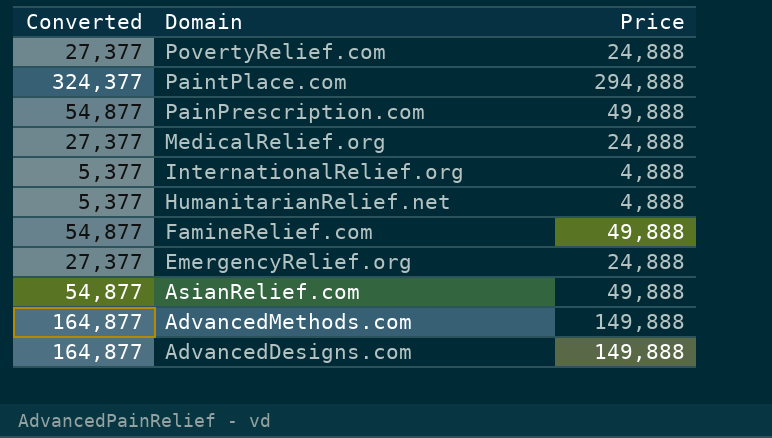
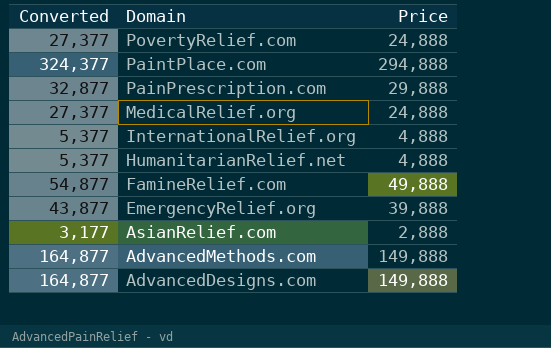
PainPrescription.com | Converted: 54,877 -> 32,877
PainPrescription.com | Price: 49,888 -> 29,888
EmergencyRelief.org | Converted: 27,377 -> 43,877
EmergencyRelief.org | Price: 24,888 -> 39,888
AsianRelief.com | Converted: 54,877 -> 3,177
AsianRelief.com | Price: 49,888 -> 2,888

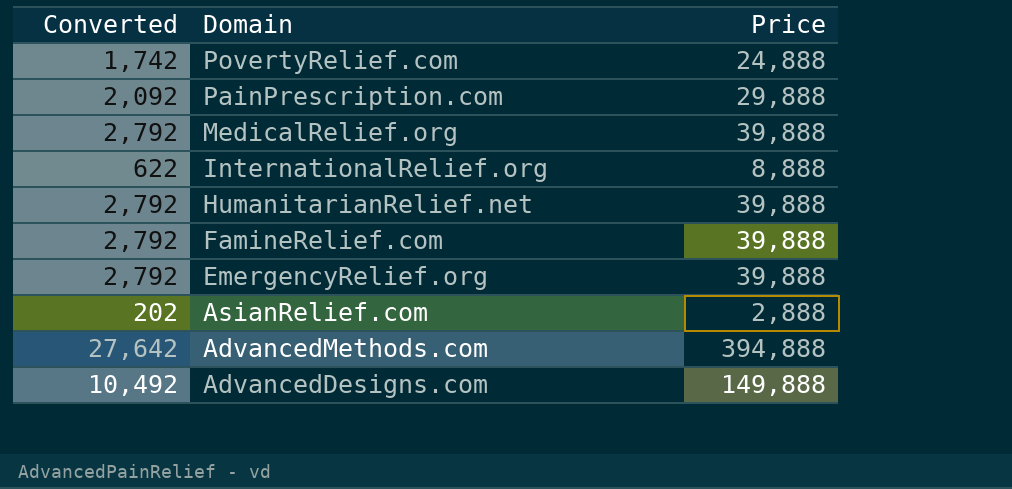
column Converted | formula: [Price] * 1.1 -> [Price] * 0.07
row PaintPlace.com: 324,377 | 294,888 -> none
MedicalRelief.org | Price: 24,888 -> 39,888
InternationalRelief.org | Price: 4,888 -> 8,888
HumanitarianRelief.net | Price: 4,888 -> 39,888
FamineRelief.com | Price: 49,888 -> 39,888
AdvancedMethods.com | Price: 149,888 -> 394,888

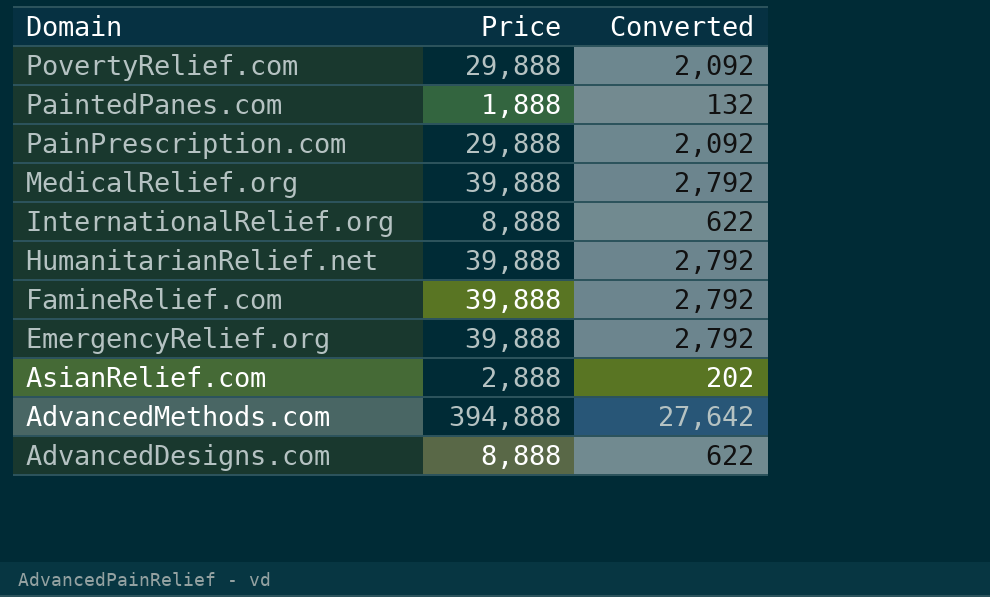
column Converted | position: 1 -> 3
PovertyRelief.com | Price: 24,888 -> 29,888
PovertyRelief.com | Converted: 1,742 -> 2,092
row PaintedPanes.com: none -> 1,888 | 132
AdvancedDesigns.com | Price: 149,888 -> 8,888
AdvancedDesigns.com | Converted: 10,492 -> 622

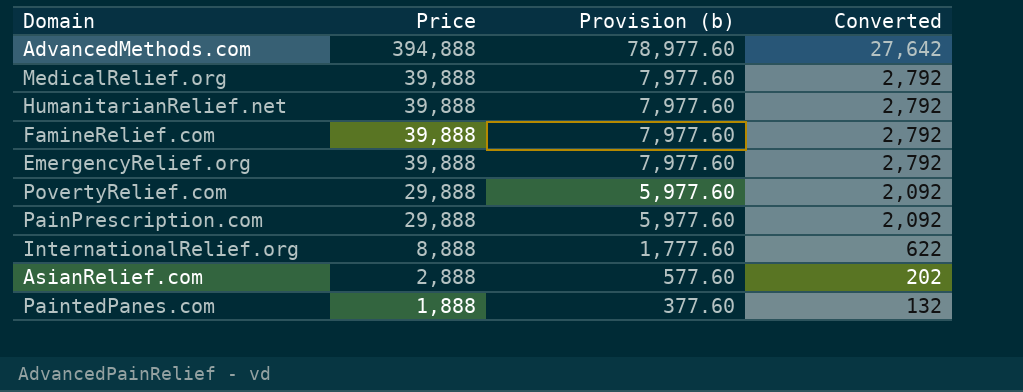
row order: Domain descending -> Price descending
column Provision (b) | formula: none -> [Price] * 0.2
row AdvancedDesigns.com: 8,888 | 622 -> none

